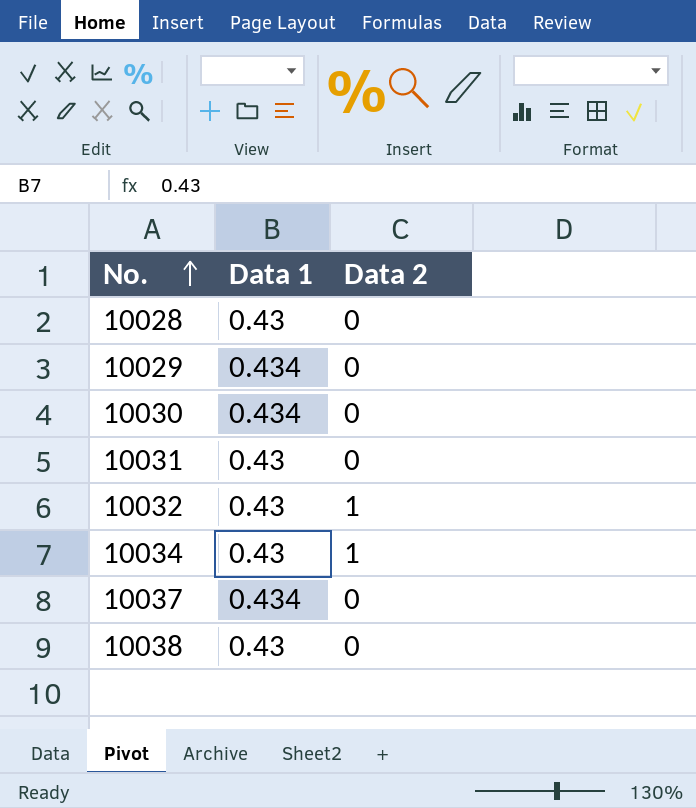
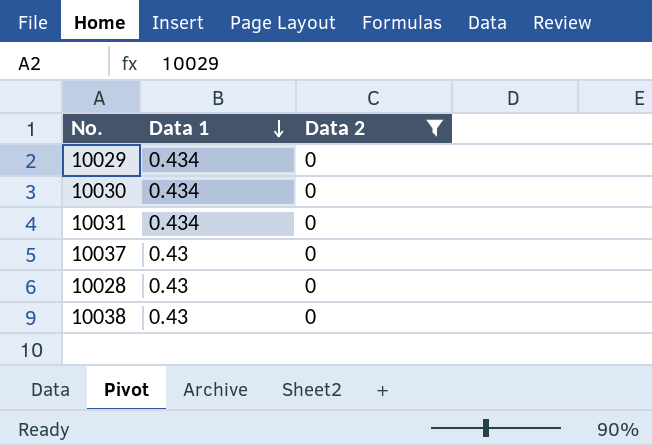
filter: none -> Data 2 = 0
row order: No. ascending -> Data 1 descending
10031 | Data 1: 0.43 -> 0.434
10037 | Data 1: 0.434 -> 0.43

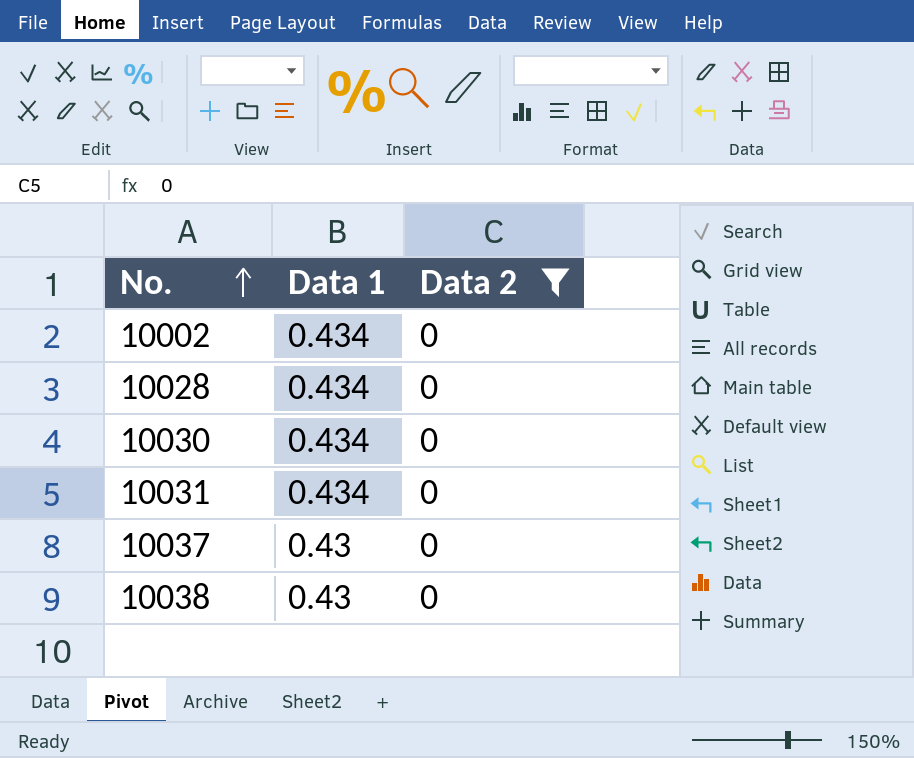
row order: Data 1 descending -> No. ascending
row 10029: 0.434 | 0 -> none
row 10002: none -> 0.434 | 0
10028 | Data 1: 0.43 -> 0.434

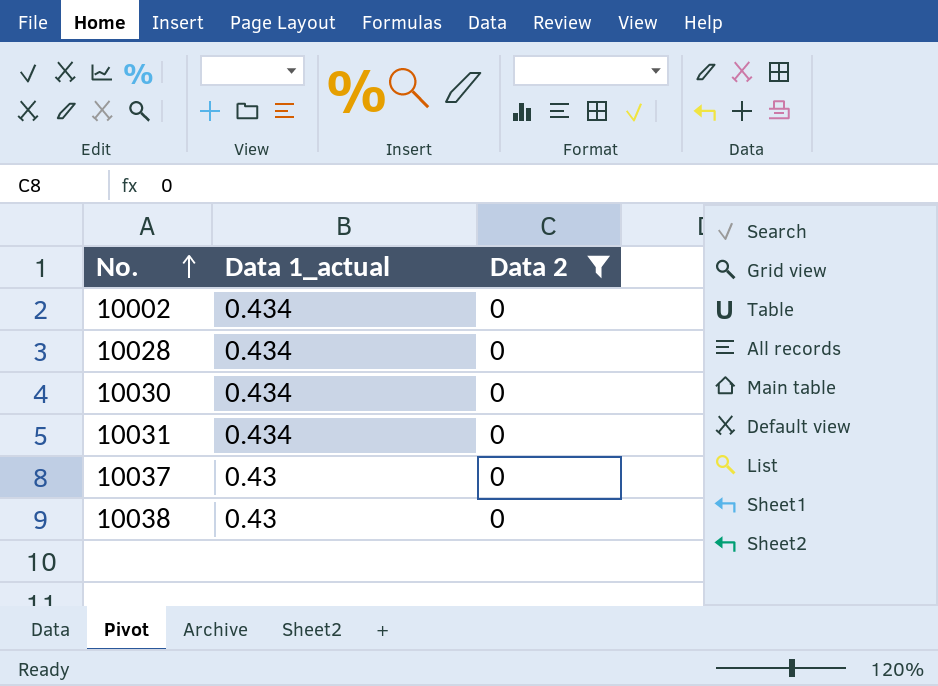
column name: Data 1 -> Data 1_actual

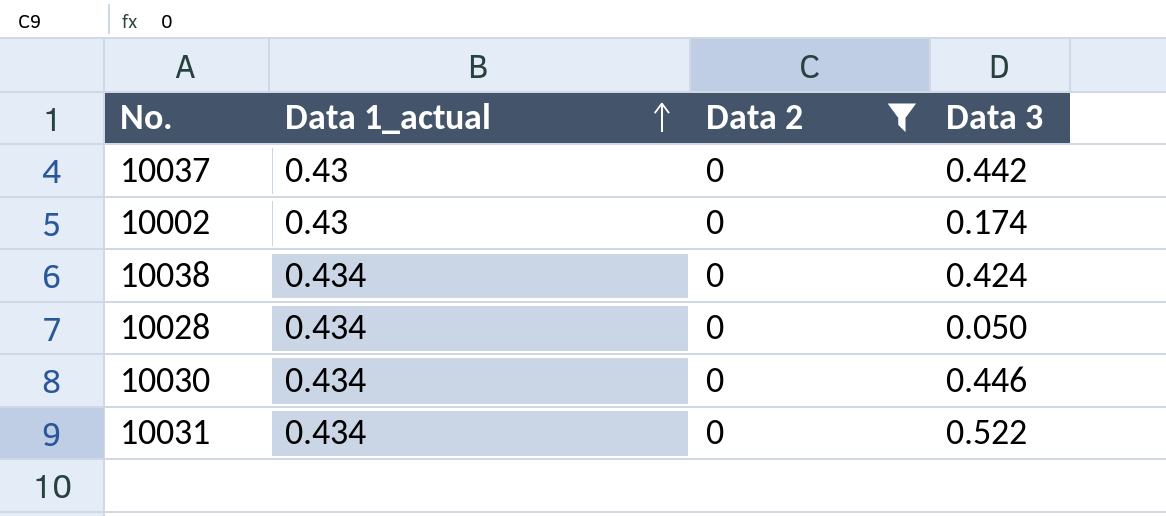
row order: No. ascending -> Data 1_actual ascending
column Data 3 | position: none -> 4
10002 | Data 1_actual: 0.434 -> 0.43
10038 | Data 1_actual: 0.43 -> 0.434

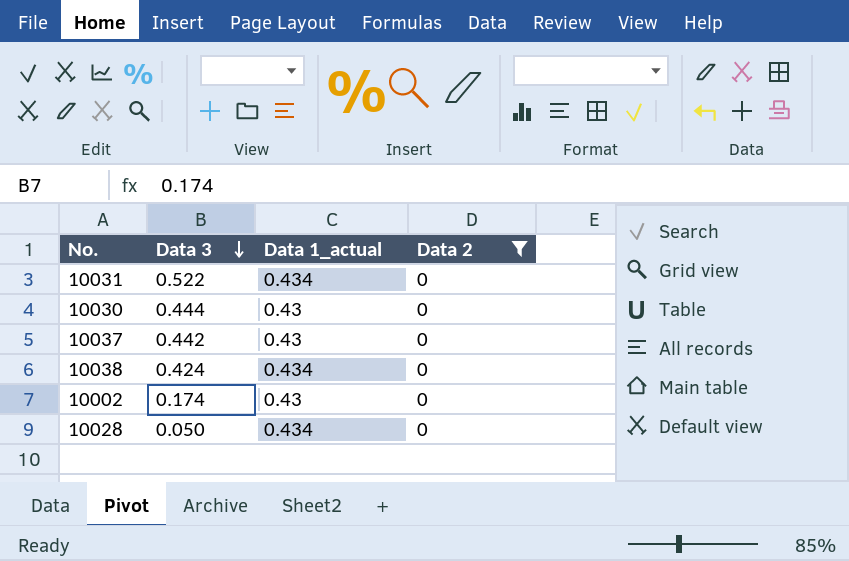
row order: Data 1_actual ascending -> Data 3 descending
column Data 3 | position: 4 -> 2
10030 | Data 3: 0.446 -> 0.444
10030 | Data 1_actual: 0.434 -> 0.43

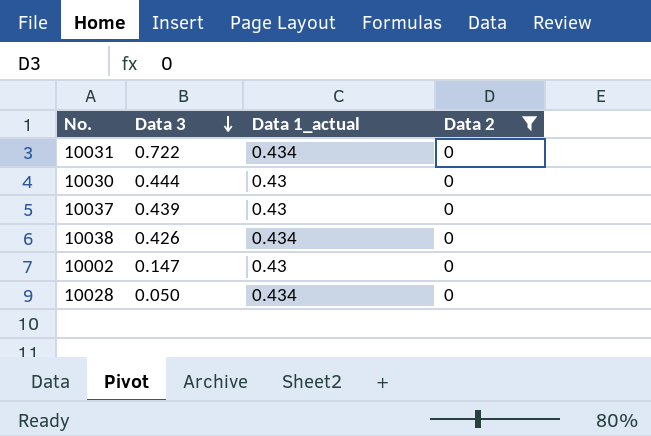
10031 | Data 3: 0.522 -> 0.722
10037 | Data 3: 0.442 -> 0.439
10038 | Data 3: 0.424 -> 0.426
10002 | Data 3: 0.174 -> 0.147

